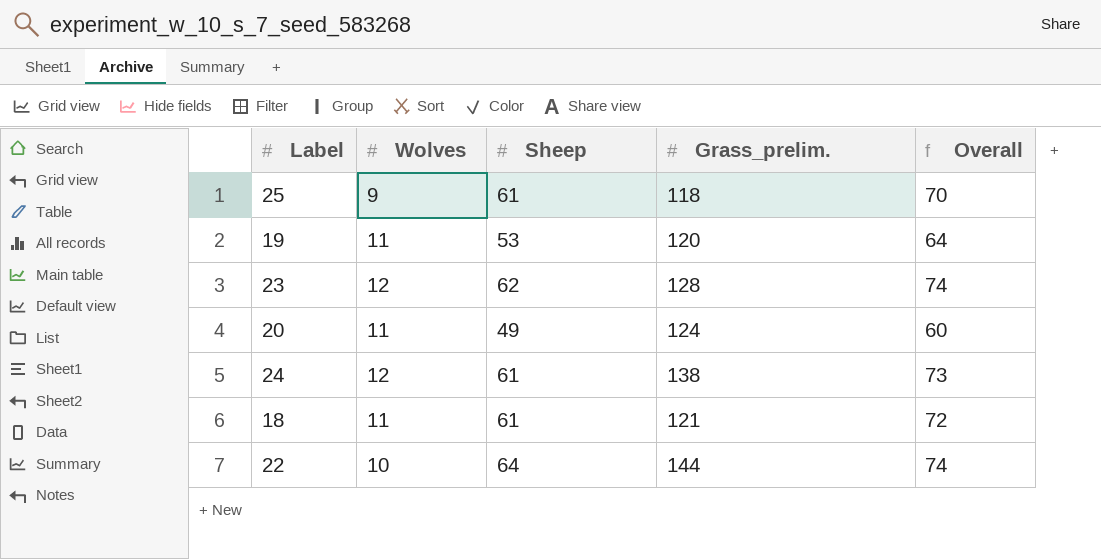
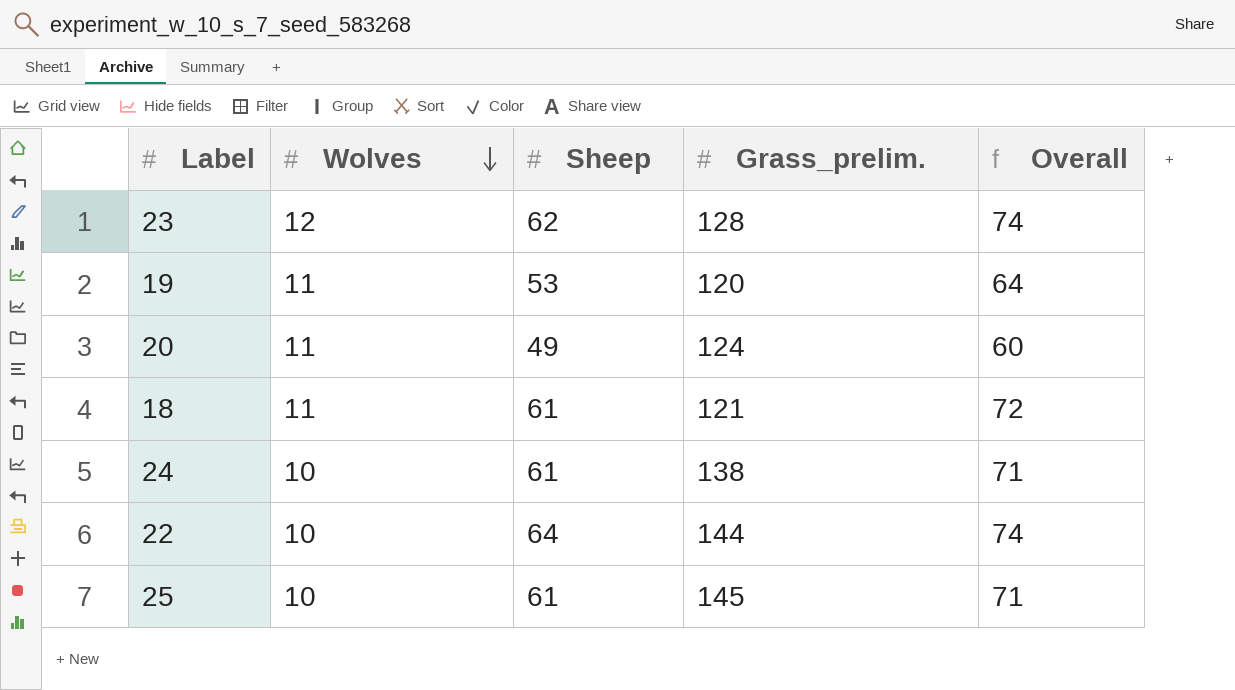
row order: none -> Wolves descending
24 | Wolves: 12 -> 10
24 | Overall: 73 -> 71
25 | Wolves: 9 -> 10
25 | Grass_prelim.: 118 -> 145
25 | Overall: 70 -> 71

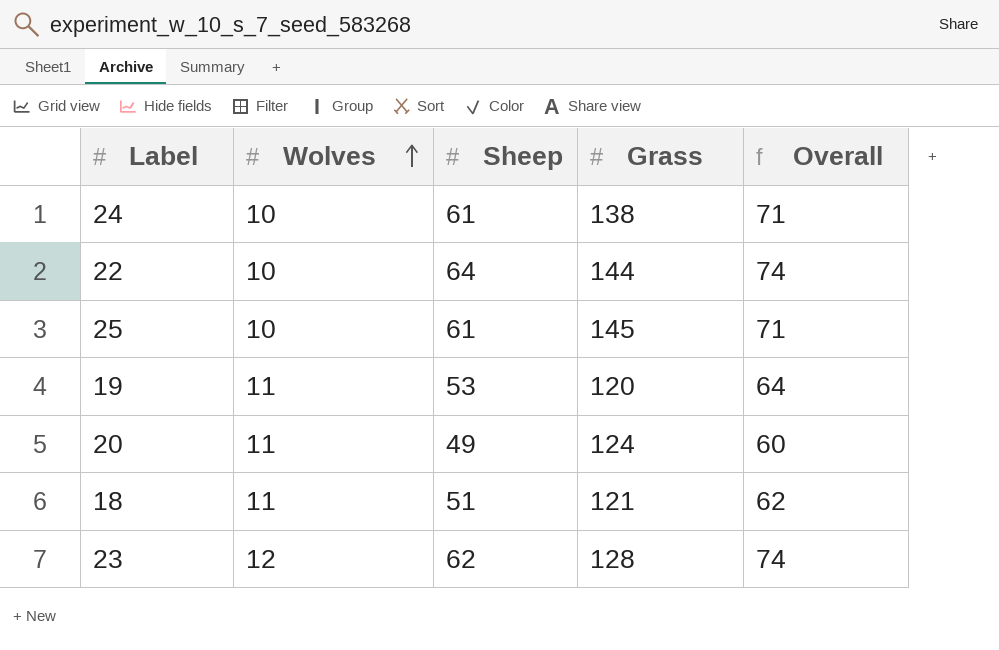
row order: Wolves descending -> Wolves ascending
column name: Grass_prelim. -> Grass
18 | Sheep: 61 -> 51
18 | Overall: 72 -> 62

